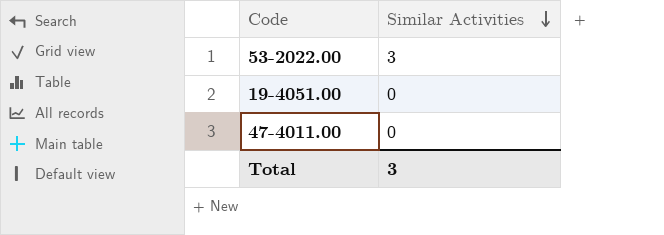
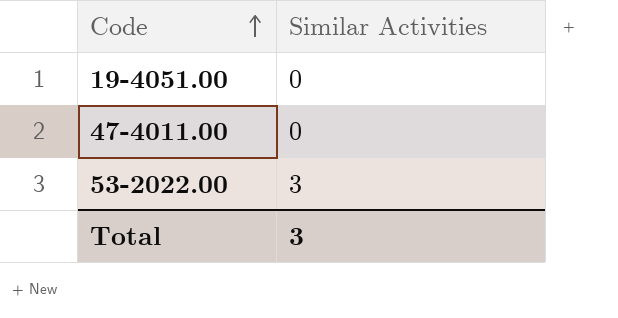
row order: Similar Activities descending -> Code ascending

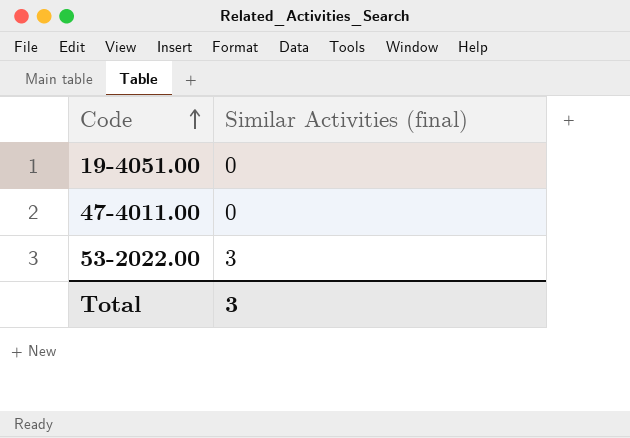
column name: Similar Activities -> Similar Activities (final)

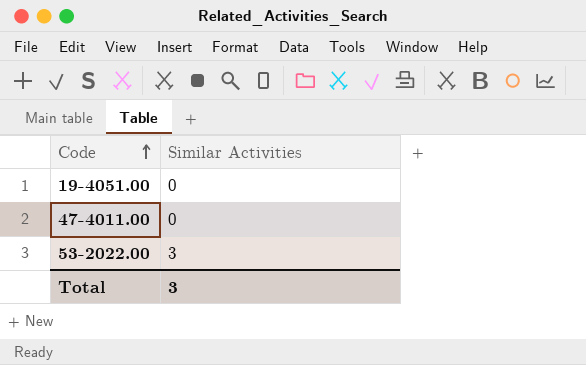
column name: Similar Activities (final) -> Similar Activities

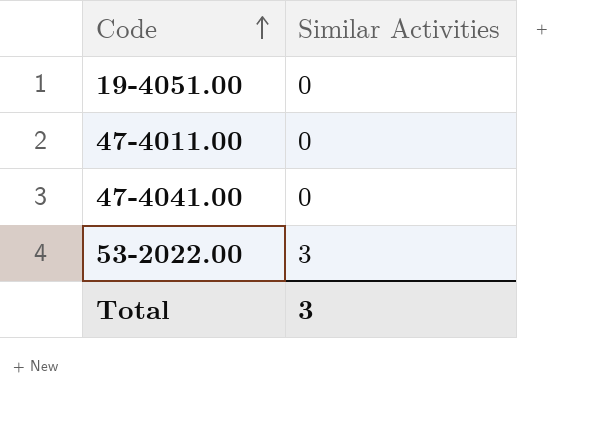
row 47-4041.00: none -> 0

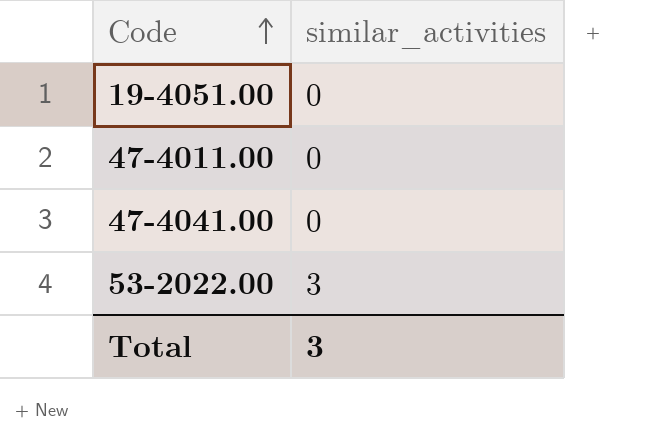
column name: Similar Activities -> similar_activities

